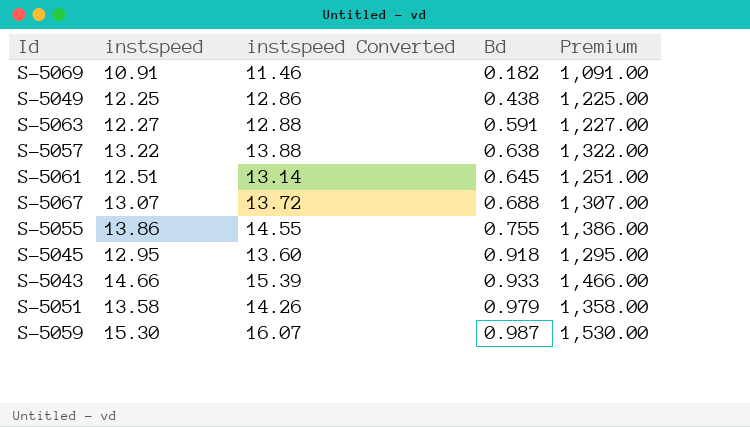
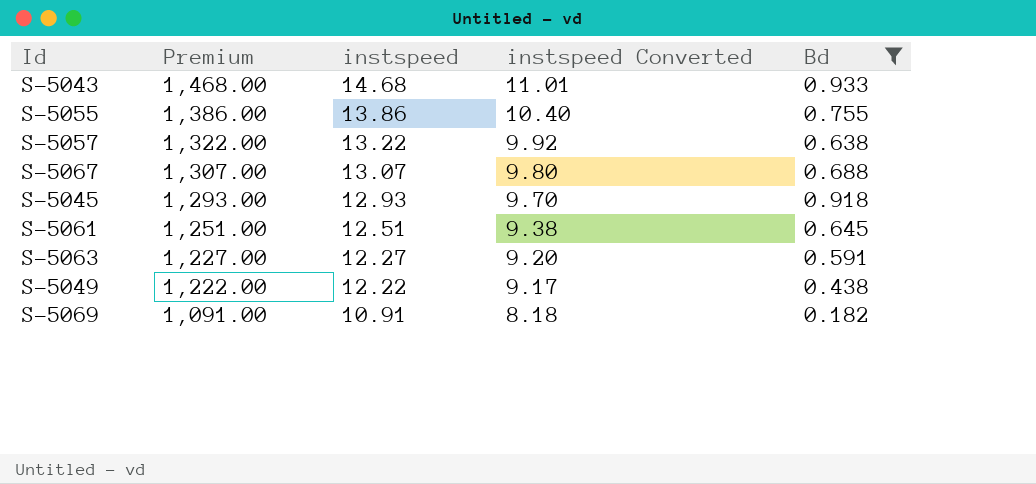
filter: none -> Bd <= 0.933
row order: Bd ascending -> Premium descending
column Premium | position: 5 -> 2
column instspeed Converted | formula: [instspeed] * 1.05 -> [instspeed] * 0.75
S-5043 | Premium: 1,466.00 -> 1,468.00
S-5043 | instspeed: 14.66 -> 14.68
S-5045 | Premium: 1,295.00 -> 1,293.00
S-5045 | instspeed: 12.95 -> 12.93
S-5049 | Premium: 1,225.00 -> 1,222.00
S-5049 | instspeed: 12.25 -> 12.22

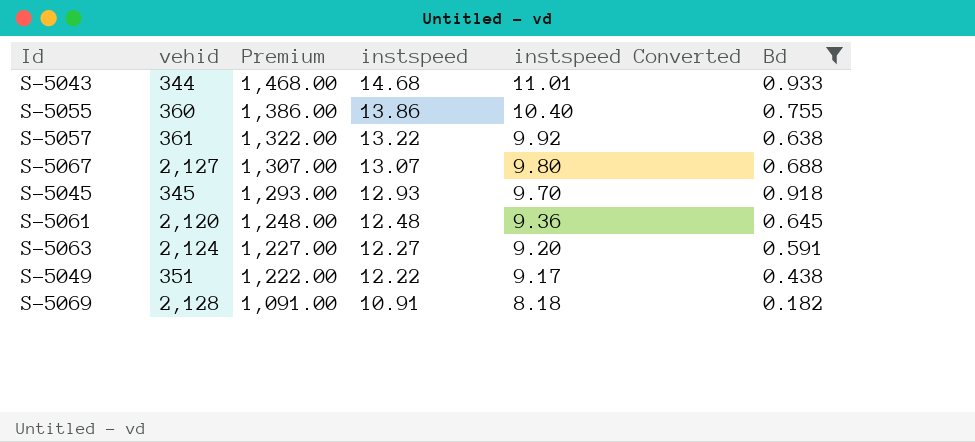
column vehid | position: none -> 2
S-5061 | Premium: 1,251.00 -> 1,248.00
S-5061 | instspeed: 12.51 -> 12.48
S-5061 | instspeed Converted: 9.38 -> 9.36

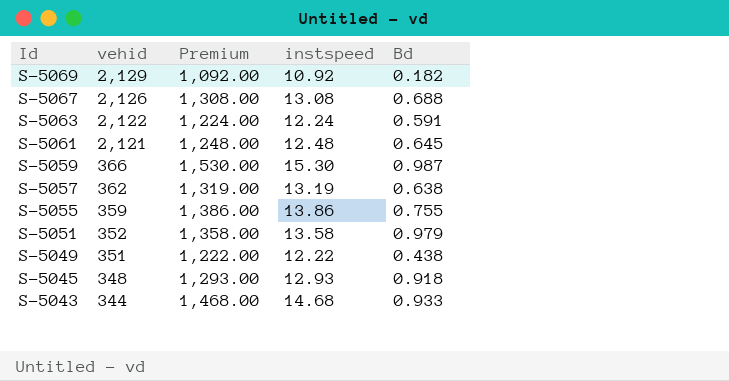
filter: Bd <= 0.933 -> none
row order: Premium descending -> Id descending
column instspeed Converted | formula: [instspeed] * 0.75 -> none
S-5069 | vehid: 2,128 -> 2,129
S-5069 | Premium: 1,091.00 -> 1,092.00
S-5069 | instspeed: 10.91 -> 10.92
S-5067 | vehid: 2,127 -> 2,126
S-5067 | Premium: 1,307.00 -> 1,308.00
S-5067 | instspeed: 13.07 -> 13.08
S-5063 | vehid: 2,124 -> 2,122
S-5063 | Premium: 1,227.00 -> 1,224.00
S-5063 | instspeed: 12.27 -> 12.24
S-5061 | vehid: 2,120 -> 2,121
S-5057 | vehid: 361 -> 362
S-5057 | Premium: 1,322.00 -> 1,319.00
S-5057 | instspeed: 13.22 -> 13.19
S-5055 | vehid: 360 -> 359
S-5045 | vehid: 345 -> 348

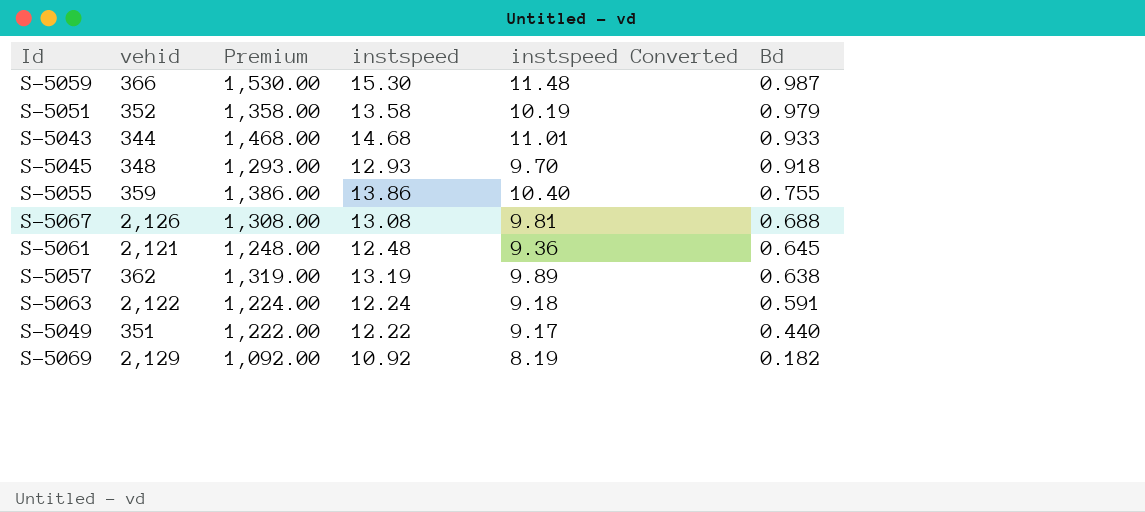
row order: Id descending -> Bd descending
column instspeed Converted | formula: none -> [instspeed] * 0.75
S-5049 | Bd: 0.438 -> 0.440

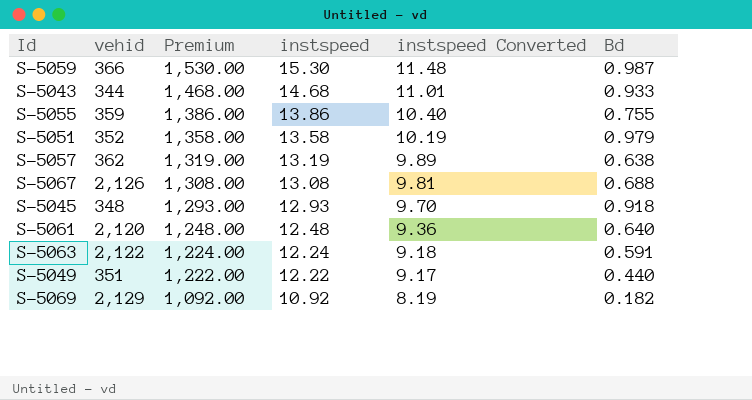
row order: Bd descending -> Premium descending
S-5061 | vehid: 2,121 -> 2,120
S-5061 | Bd: 0.645 -> 0.640

